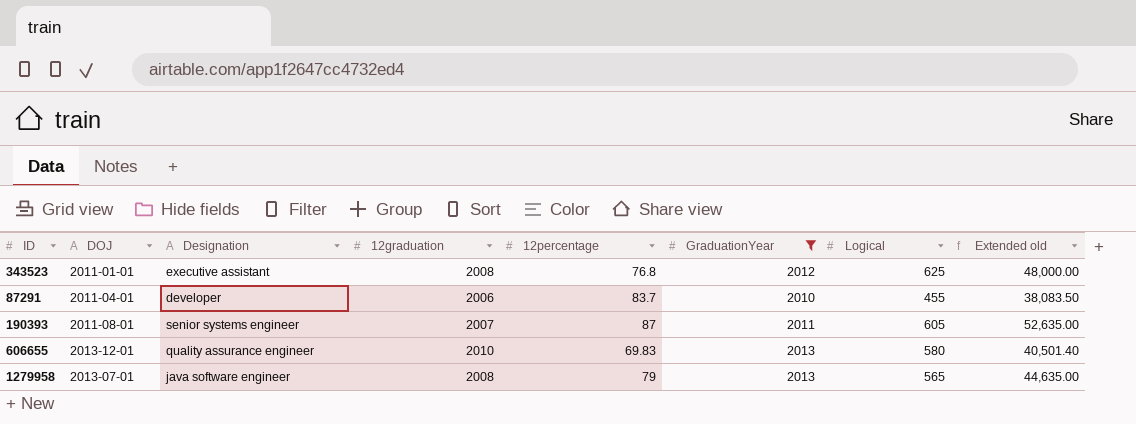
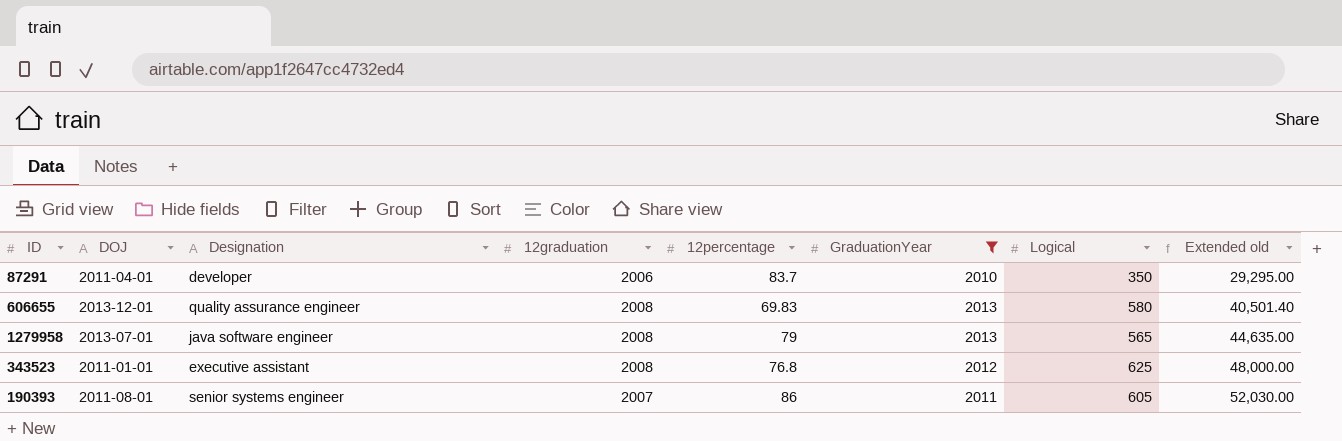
row order: none -> Extended old ascending
87291 | Logical: 455 -> 350
87291 | Extended old: 38,083.50 -> 29,295.00
606655 | 12graduation: 2010 -> 2008
190393 | 12percentage: 87 -> 86
190393 | Extended old: 52,635.00 -> 52,030.00

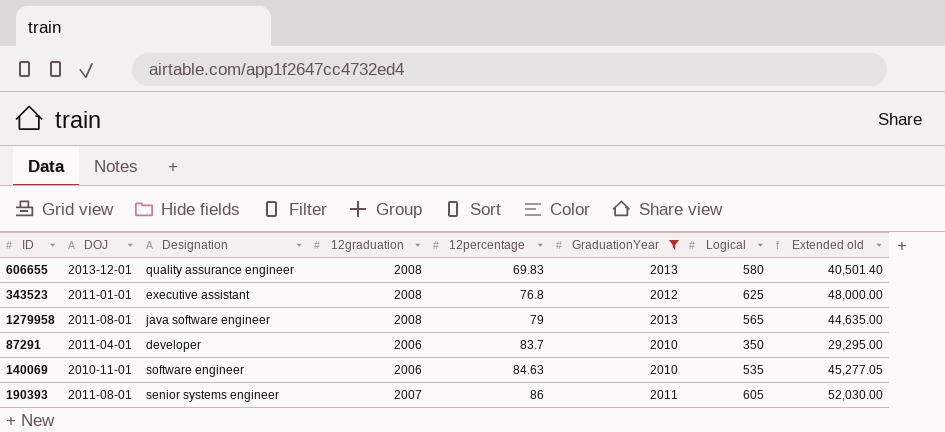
row order: Extended old ascending -> 12percentage ascending
1279958 | DOJ: 2013-07-01 -> 2011-08-01
row 140069: none -> 2010-11-01 | software engineer | 2006 | 84.63 | 2010 | 535 | 45,277.05

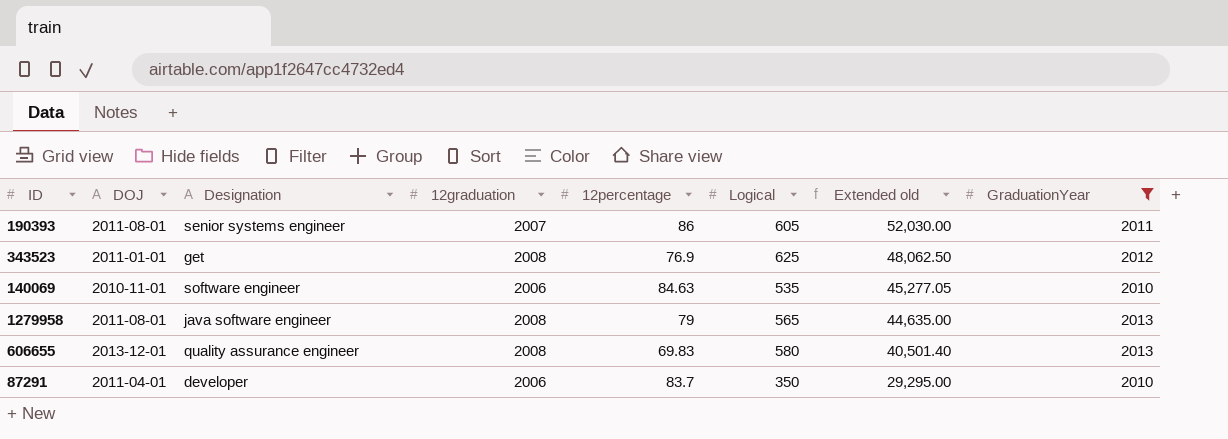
row order: 12percentage ascending -> Extended old descending
column GraduationYear | position: 6 -> 8
343523 | Designation: executive assistant -> get
343523 | 12percentage: 76.8 -> 76.9
343523 | Extended old: 48,000.00 -> 48,062.50

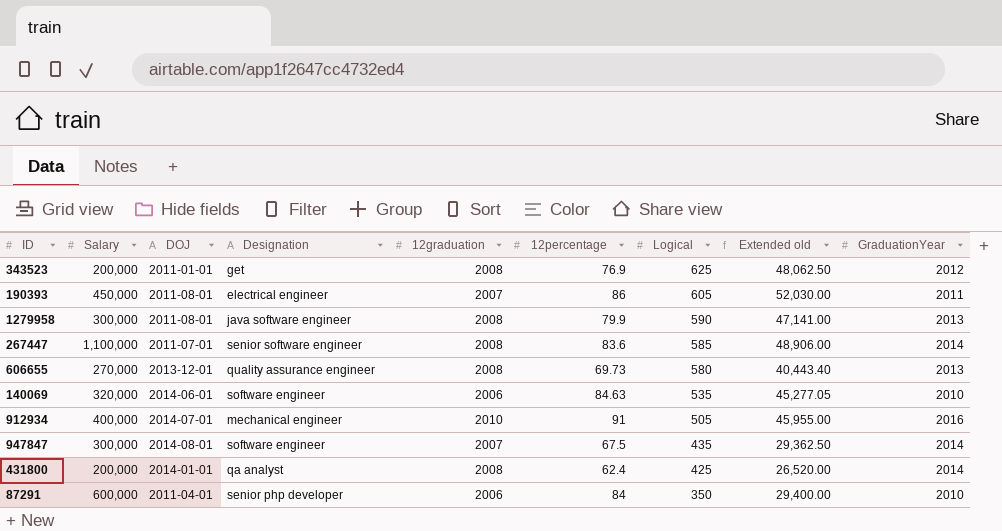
filter: GraduationYear <= 2013 -> none
row order: Extended old descending -> Logical descending
column Salary | position: none -> 2
190393 | Designation: senior systems engineer -> electrical engineer
1279958 | 12percentage: 79 -> 79.9
1279958 | Logical: 565 -> 590
1279958 | Extended old: 44,635.00 -> 47,141.00
606655 | 12percentage: 69.83 -> 69.73
606655 | Extended old: 40,501.40 -> 40,443.40
140069 | DOJ: 2010-11-01 -> 2014-06-01
87291 | Designation: developer -> senior php developer
87291 | 12percentage: 83.7 -> 84
87291 | Extended old: 29,295.00 -> 29,400.00

